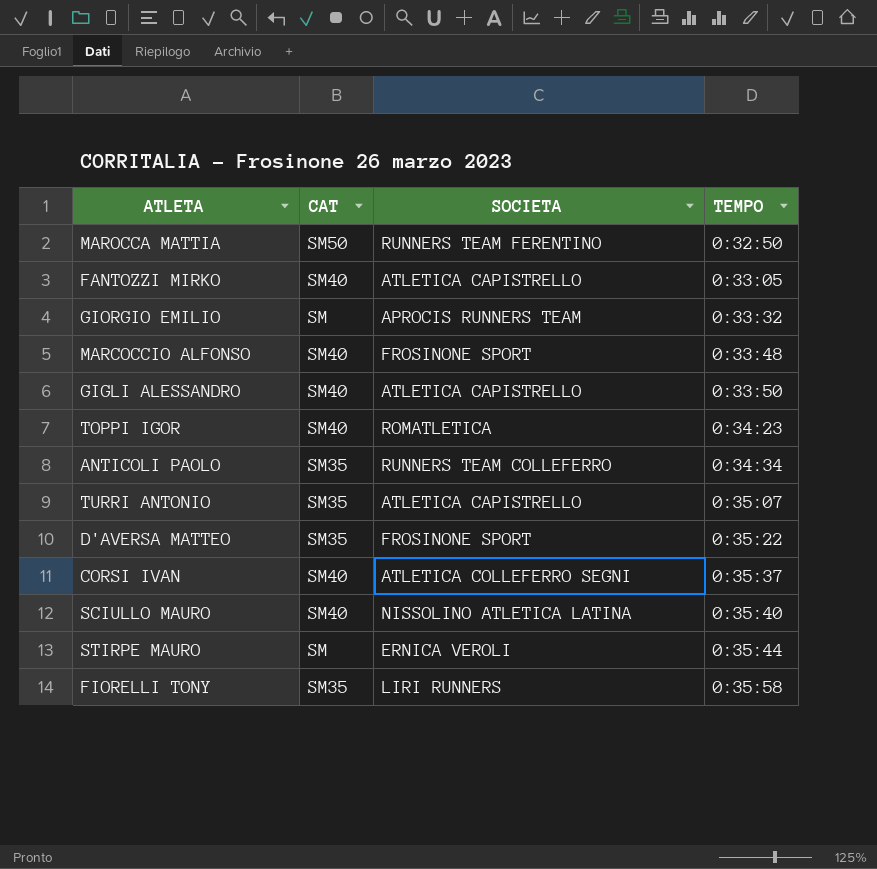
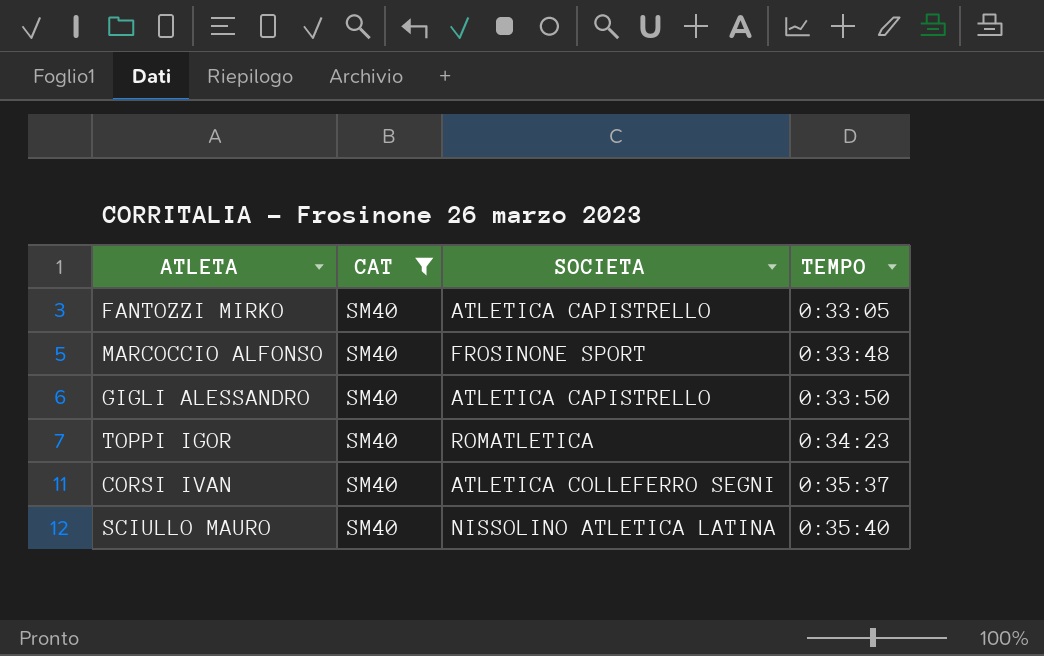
filter: none -> CAT = SM40

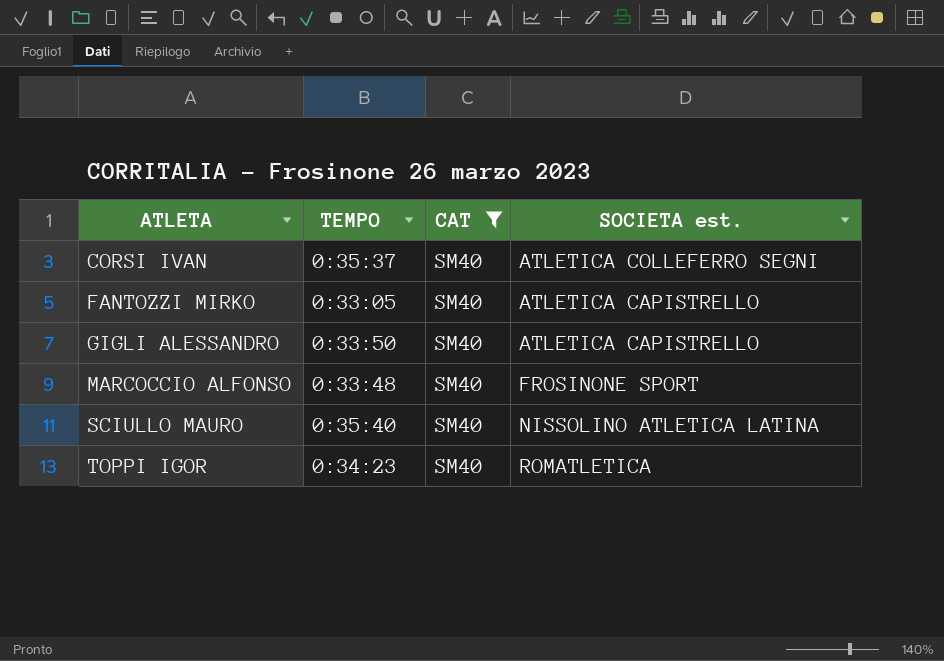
row order: TEMPO ascending -> ATLETA ascending
column TEMPO | position: 4 -> 2
column name: SOCIETA -> SOCIETA est.

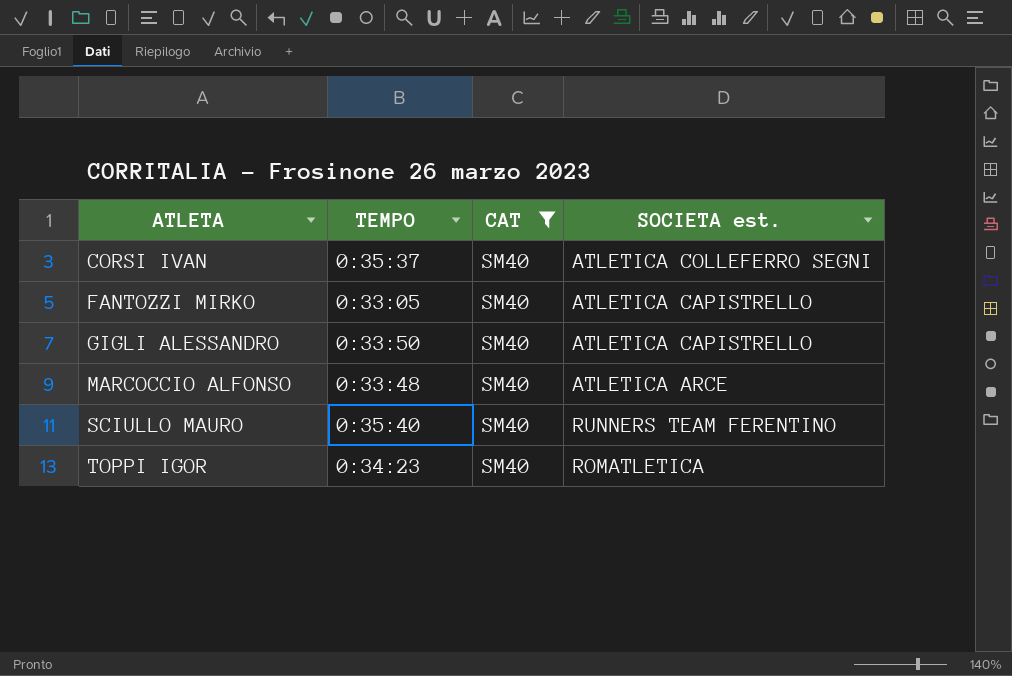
MARCOCCIO ALFONSO | SOCIETA est.: FROSINONE SPORT -> ATLETICA ARCE
SCIULLO MAURO | SOCIETA est.: NISSOLINO ATLETICA LATINA -> RUNNERS TEAM FERENTINO

